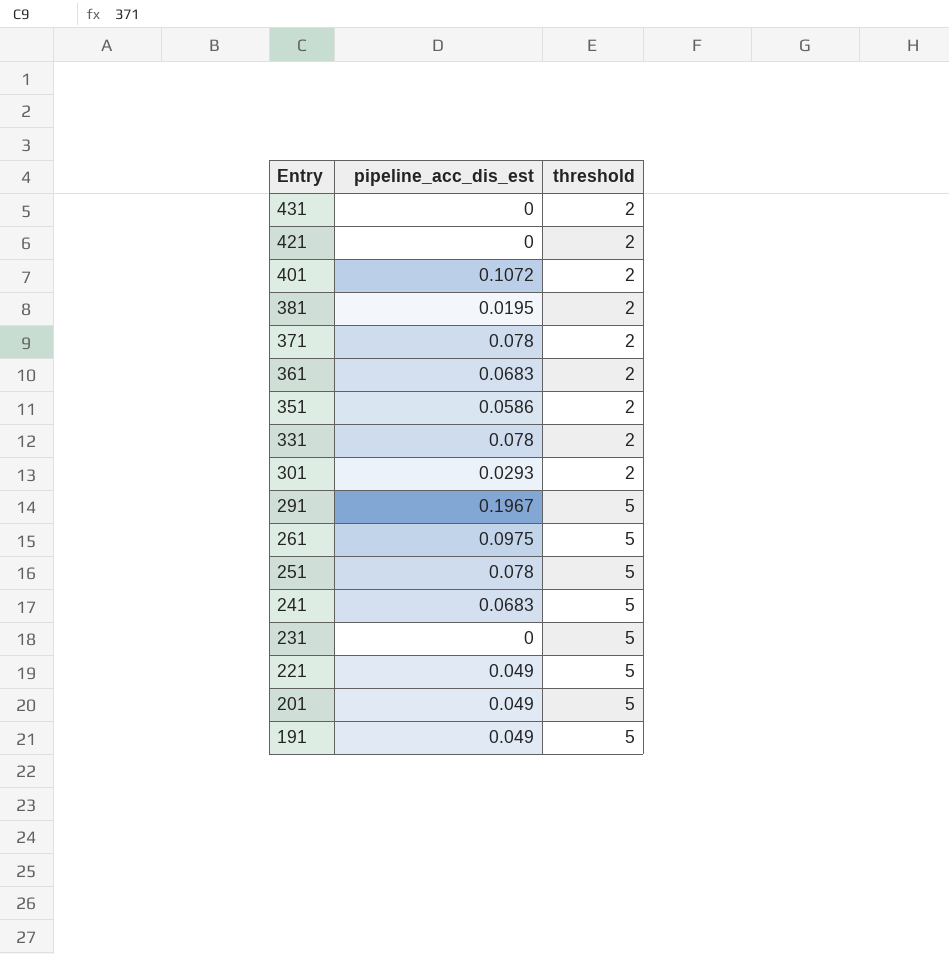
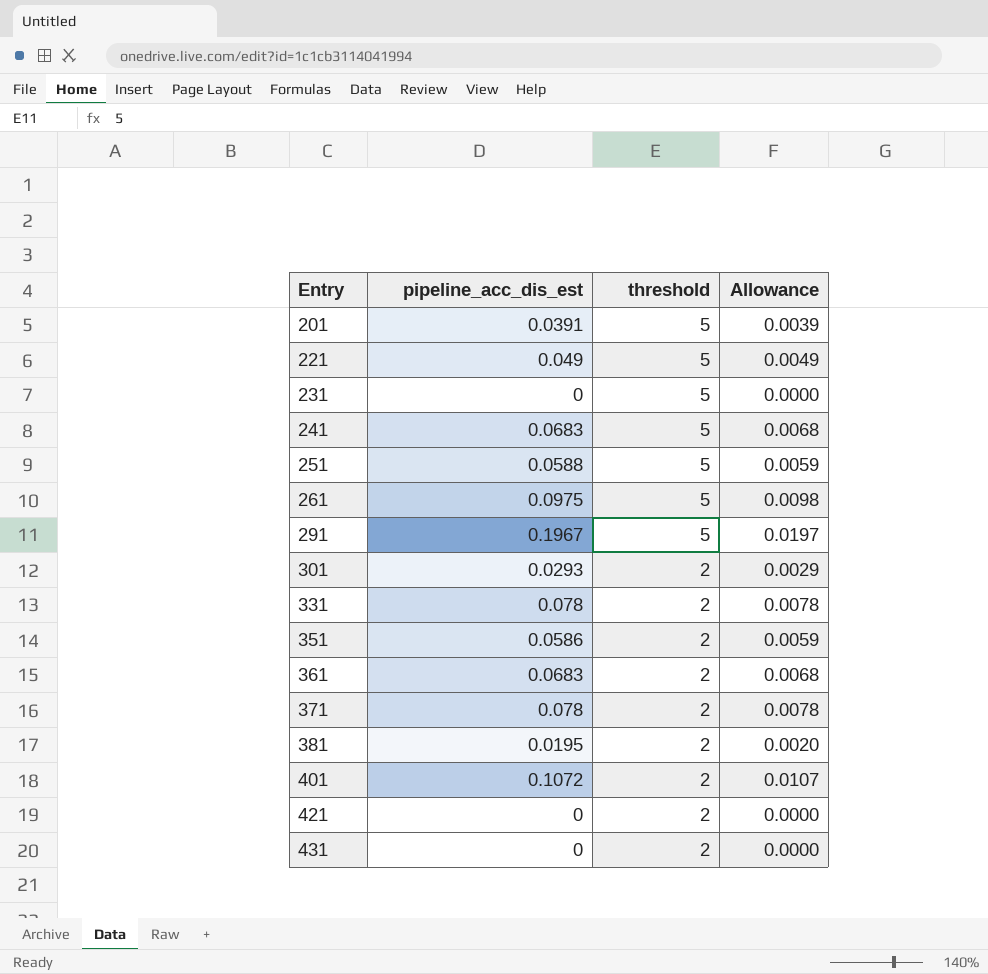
row order: Entry descending -> Entry ascending
column Allowance | formula: none -> [pipeline_acc_dis_est] * 0.1
row 191: 0.049 | 5 -> none
201 | pipeline_acc_dis_est: 0.049 -> 0.0391
251 | pipeline_acc_dis_est: 0.078 -> 0.0588

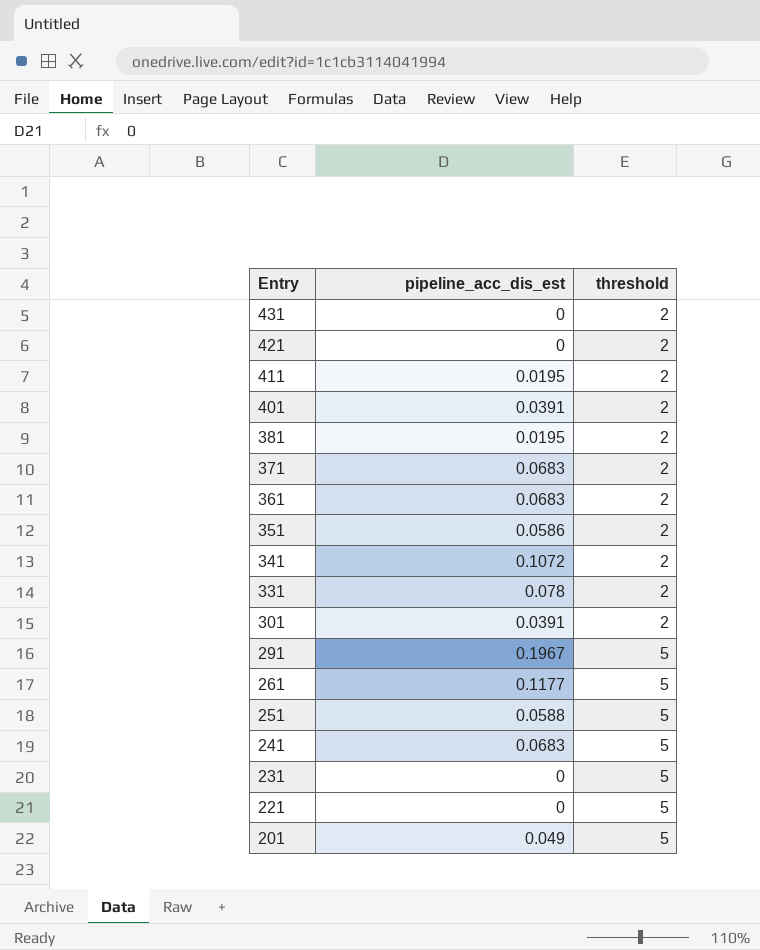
row order: Entry ascending -> Entry descending
column Allowance | formula: [pipeline_acc_dis_est] * 0.1 -> none
row 411: none -> 0.0195 | 2
401 | pipeline_acc_dis_est: 0.1072 -> 0.0391
371 | pipeline_acc_dis_est: 0.078 -> 0.0683
row 341: none -> 0.1072 | 2
301 | pipeline_acc_dis_est: 0.0293 -> 0.0391
261 | pipeline_acc_dis_est: 0.0975 -> 0.1177
221 | pipeline_acc_dis_est: 0.049 -> 0
201 | pipeline_acc_dis_est: 0.0391 -> 0.049

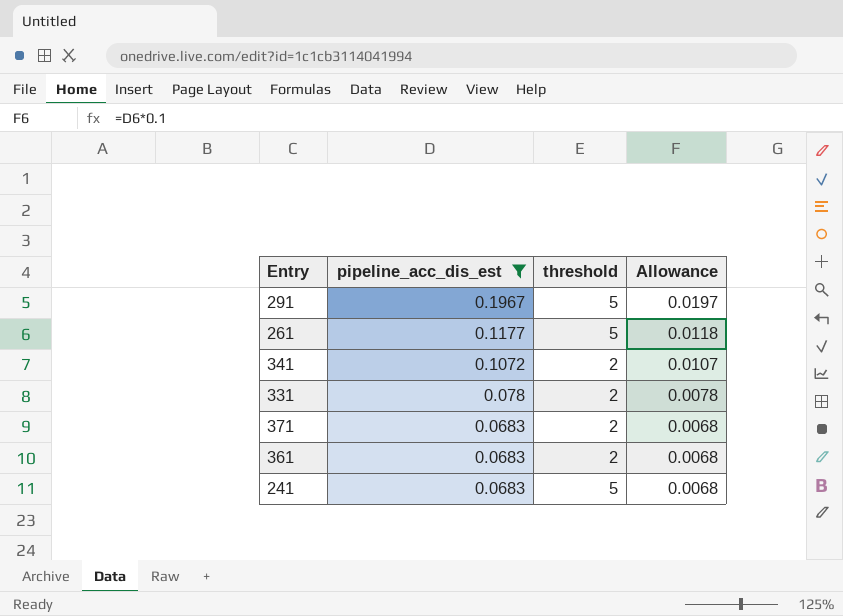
filter: none -> pipeline_acc_dis_est >= 0.0683
row order: Entry descending -> pipeline_acc_dis_est descending
column Allowance | formula: none -> [pipeline_acc_dis_est] * 0.1

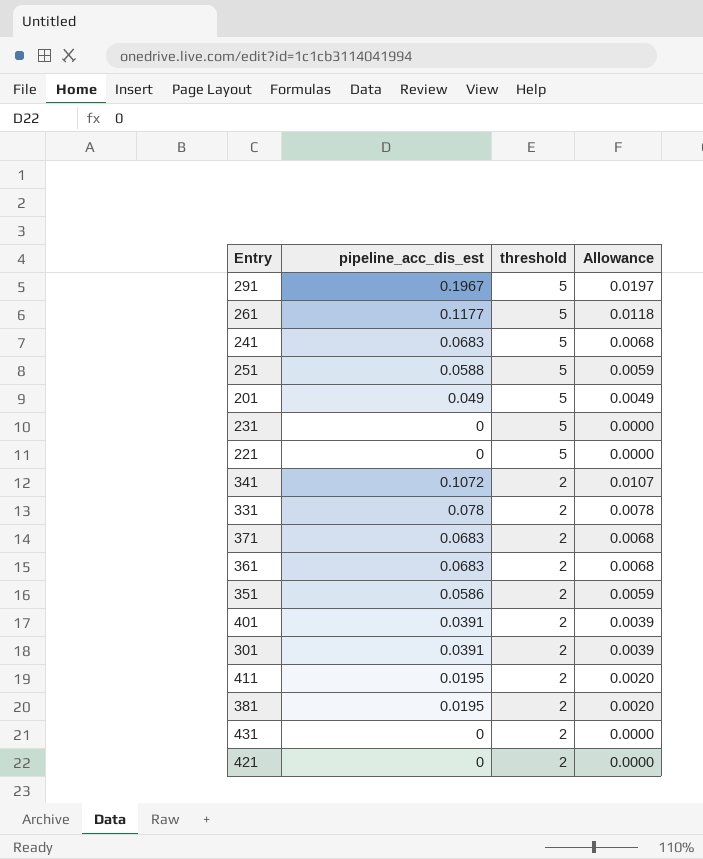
filter: pipeline_acc_dis_est >= 0.0683 -> none
row order: pipeline_acc_dis_est descending -> threshold descending

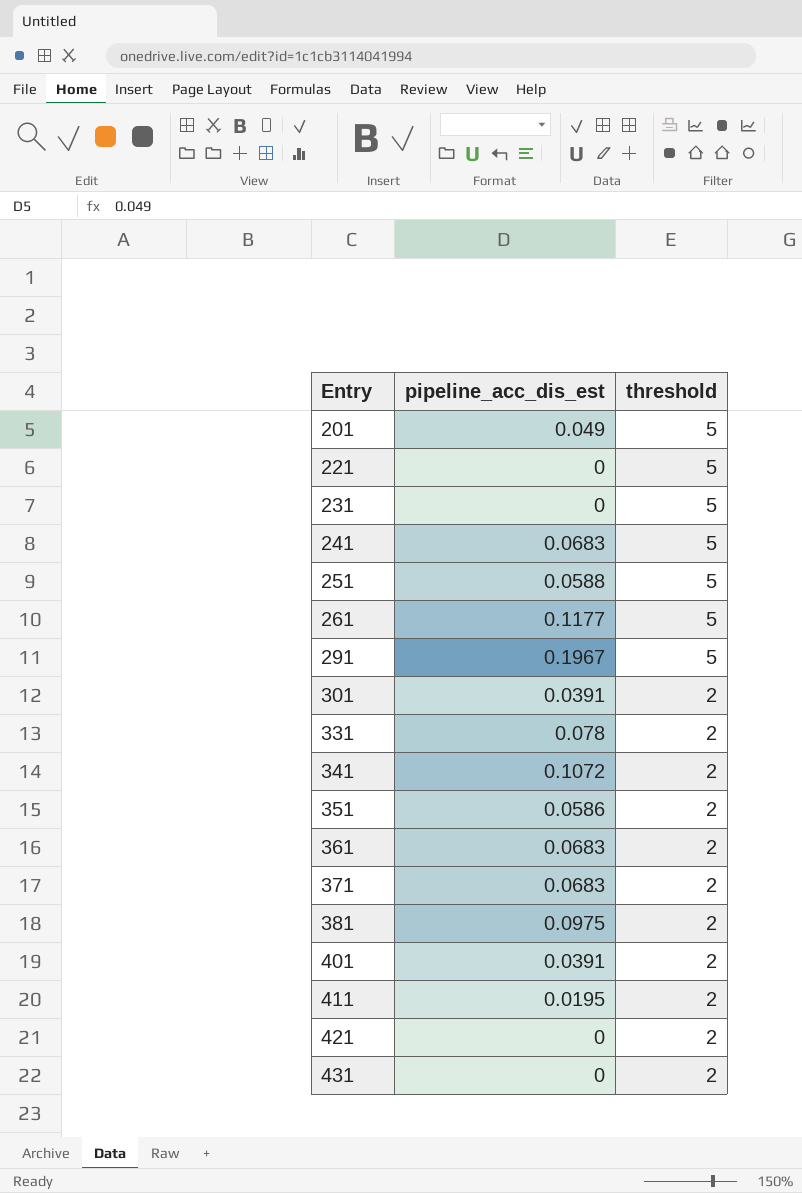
row order: threshold descending -> Entry ascending
column Allowance | formula: [pipeline_acc_dis_est] * 0.1 -> none
381 | pipeline_acc_dis_est: 0.0195 -> 0.0975

